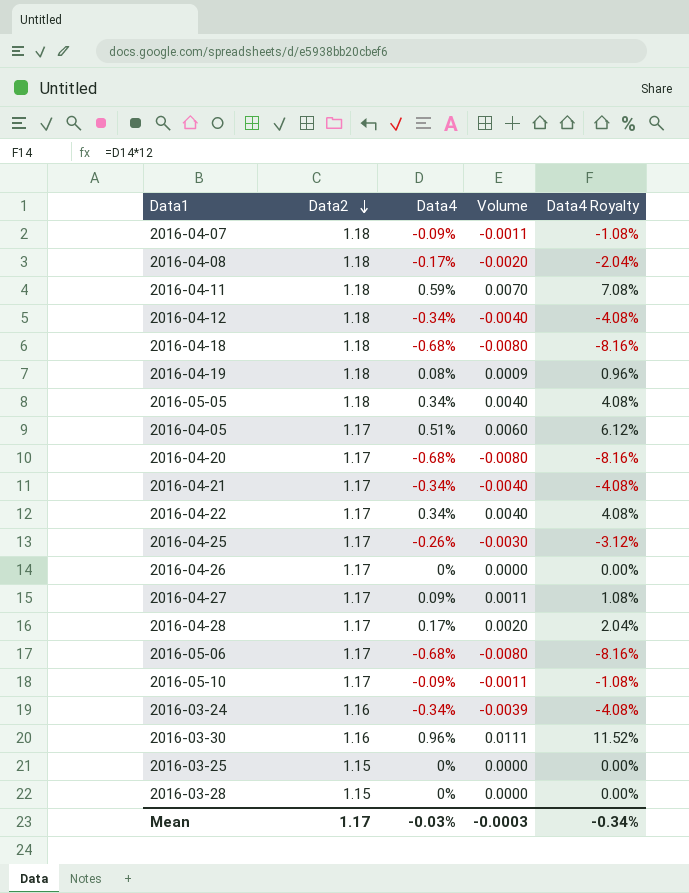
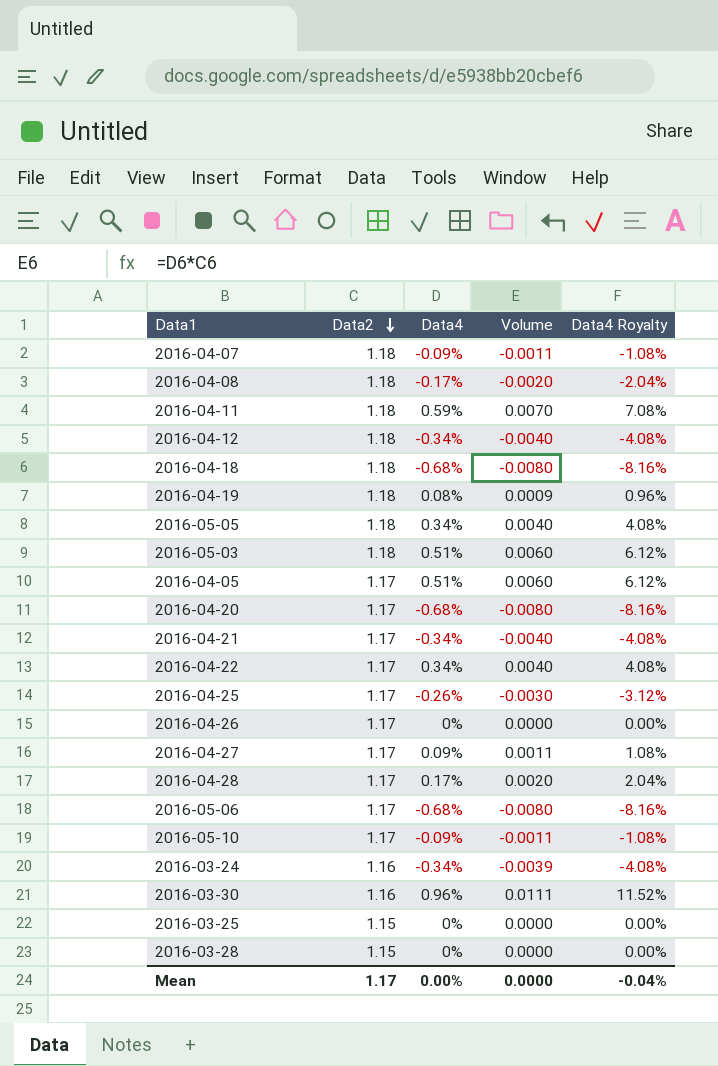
row 2016-05-03: none -> 1.18 | 0.51% | 0.0060 | 6.12%
Mean | Data4: -0.03% -> 0.00%
Mean | Volume: -0.0003 -> 0.0000
Mean | Data4 Royalty: -0.34% -> -0.04%

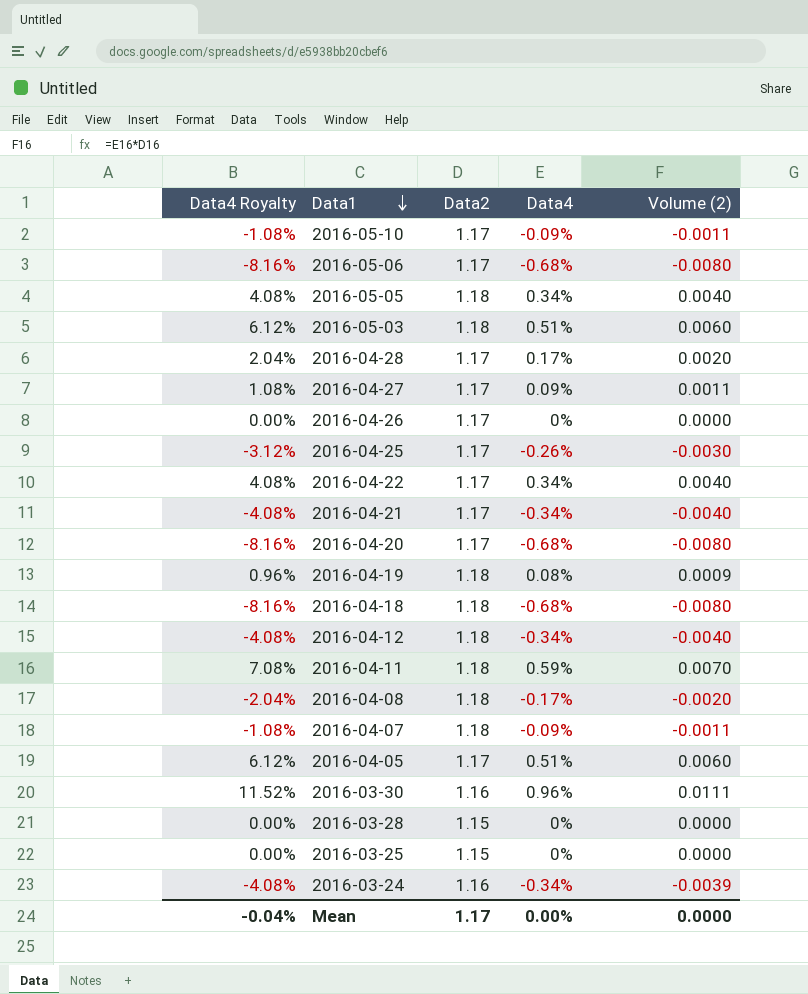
row order: Data2 descending -> Data1 descending
column Data4 Royalty | position: 5 -> 1
column name: Volume -> Volume (2)

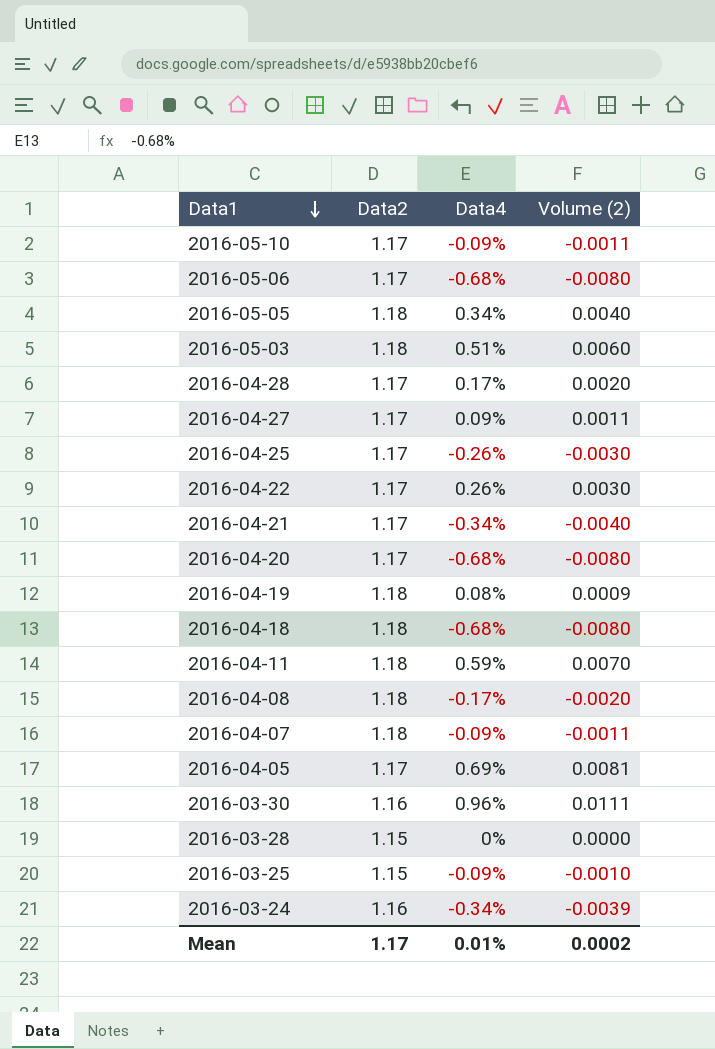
column Data4 Royalty | formula: [Data4] * 12 -> none
row 2016-04-26: 0.00% | 1.17 | 0% | 0.0000 -> none
row 2016-04-12: -4.08% | 1.18 | -0.34% | -0.0040 -> none
2016-04-22 | Data4: 0.34% -> 0.26%
2016-04-22 | Volume (2): 0.0040 -> 0.0030
2016-04-05 | Data4: 0.51% -> 0.69%
2016-04-05 | Volume (2): 0.0060 -> 0.0081
2016-03-25 | Data4: 0% -> -0.09%
2016-03-25 | Volume (2): 0.0000 -> -0.0010
Mean | Data4: 0.00% -> 0.01%
Mean | Volume (2): 0.0000 -> 0.0002

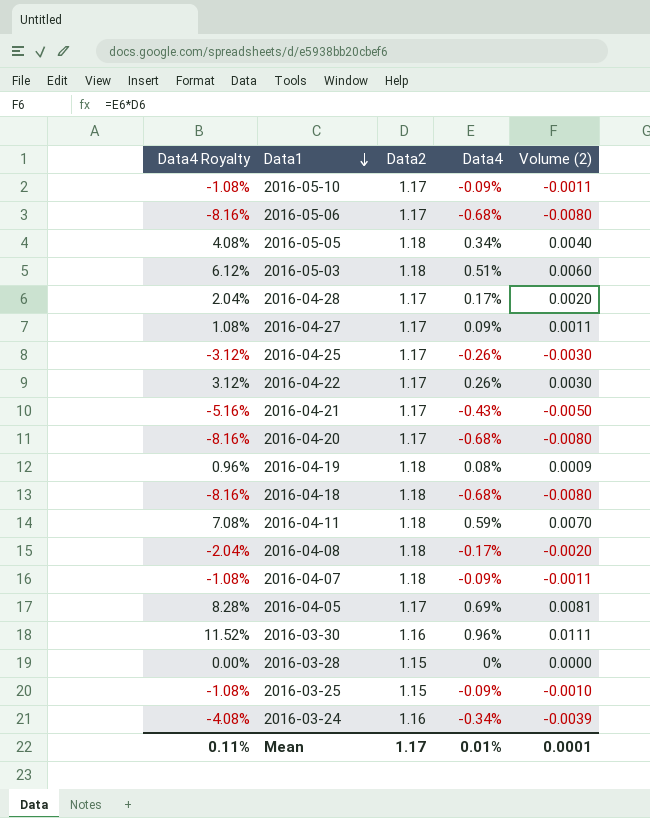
column Data4 Royalty | formula: none -> [Data4] * 12
2016-04-21 | Data4: -0.34% -> -0.43%
2016-04-21 | Volume (2): -0.0040 -> -0.0050
Mean | Volume (2): 0.0002 -> 0.0001

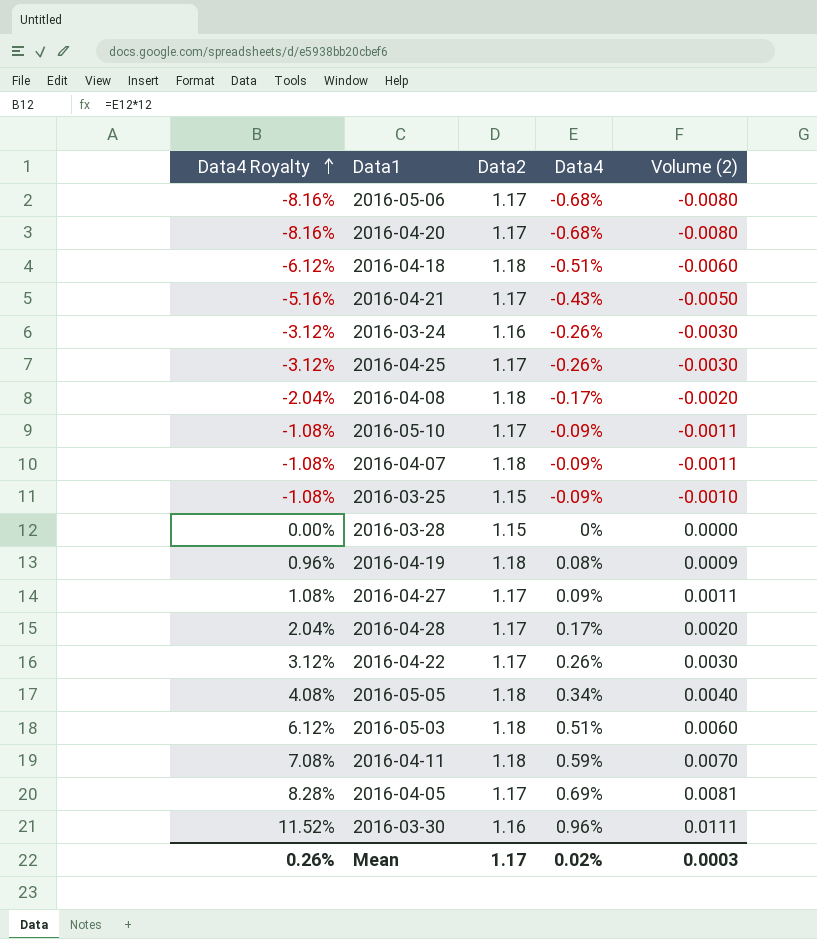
row order: Data1 descending -> Data4 Royalty ascending
2016-04-18 | Data4 Royalty: -8.16% -> -6.12%
2016-04-18 | Data4: -0.68% -> -0.51%
2016-04-18 | Volume (2): -0.0080 -> -0.0060
2016-03-24 | Data4 Royalty: -4.08% -> -3.12%
2016-03-24 | Data4: -0.34% -> -0.26%
2016-03-24 | Volume (2): -0.0039 -> -0.0030
Mean | Data4 Royalty: 0.11% -> 0.26%
Mean | Data4: 0.01% -> 0.02%
Mean | Volume (2): 0.0001 -> 0.0003

